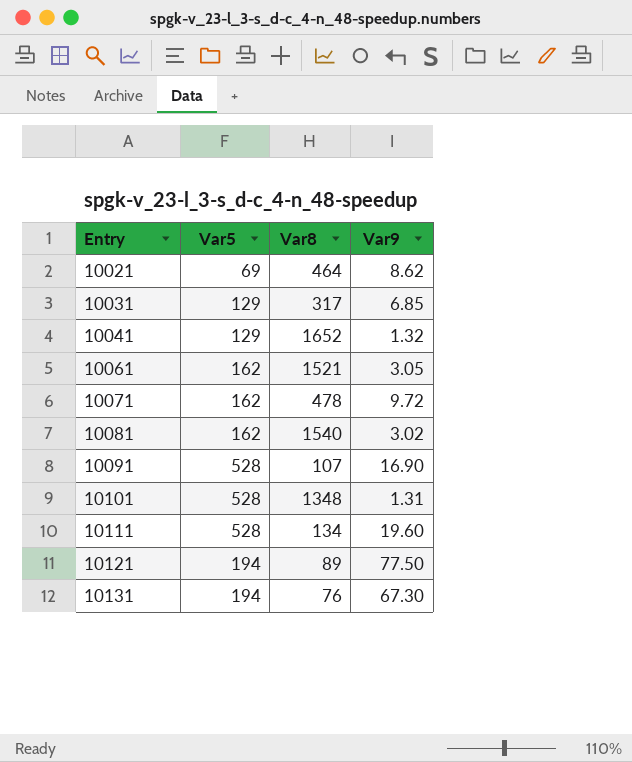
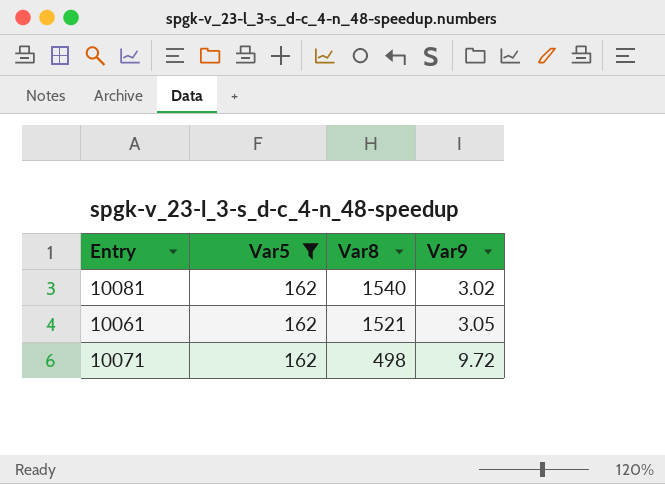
filter: none -> Var5 = 162
row order: Entry ascending -> Var8 descending
10071 | Var8: 478 -> 498

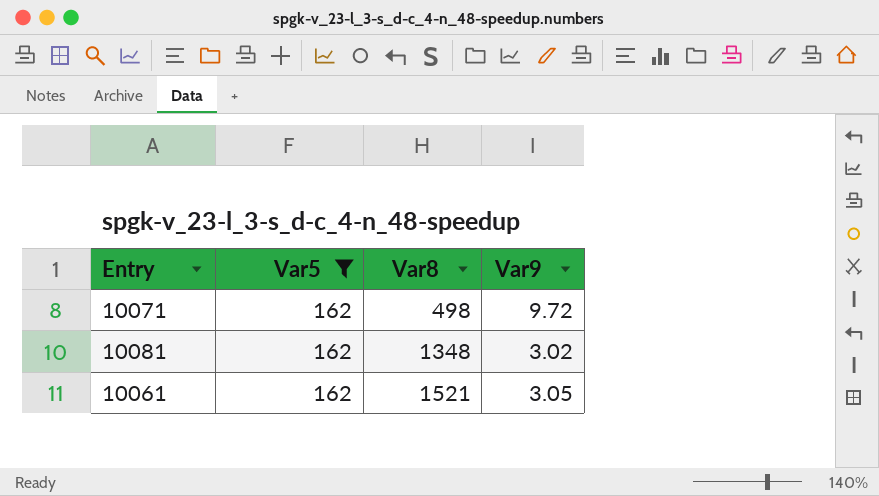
row order: Var8 descending -> Var8 ascending
10081 | Var8: 1540 -> 1348

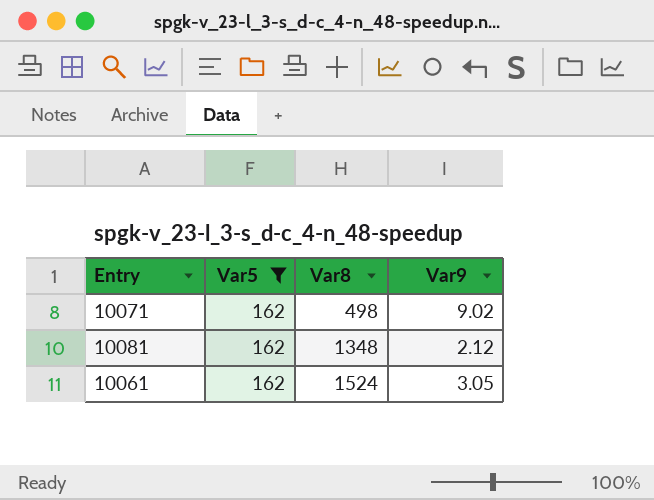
10071 | Var9: 9.72 -> 9.02
10081 | Var9: 3.02 -> 2.12
10061 | Var8: 1521 -> 1524

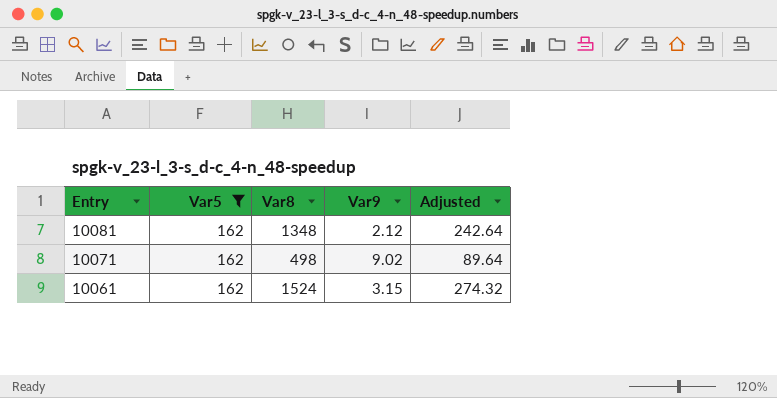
row order: Var8 ascending -> Entry descending
column Adjusted | formula: none -> [Var8] * 0.18
10061 | Var9: 3.05 -> 3.15

